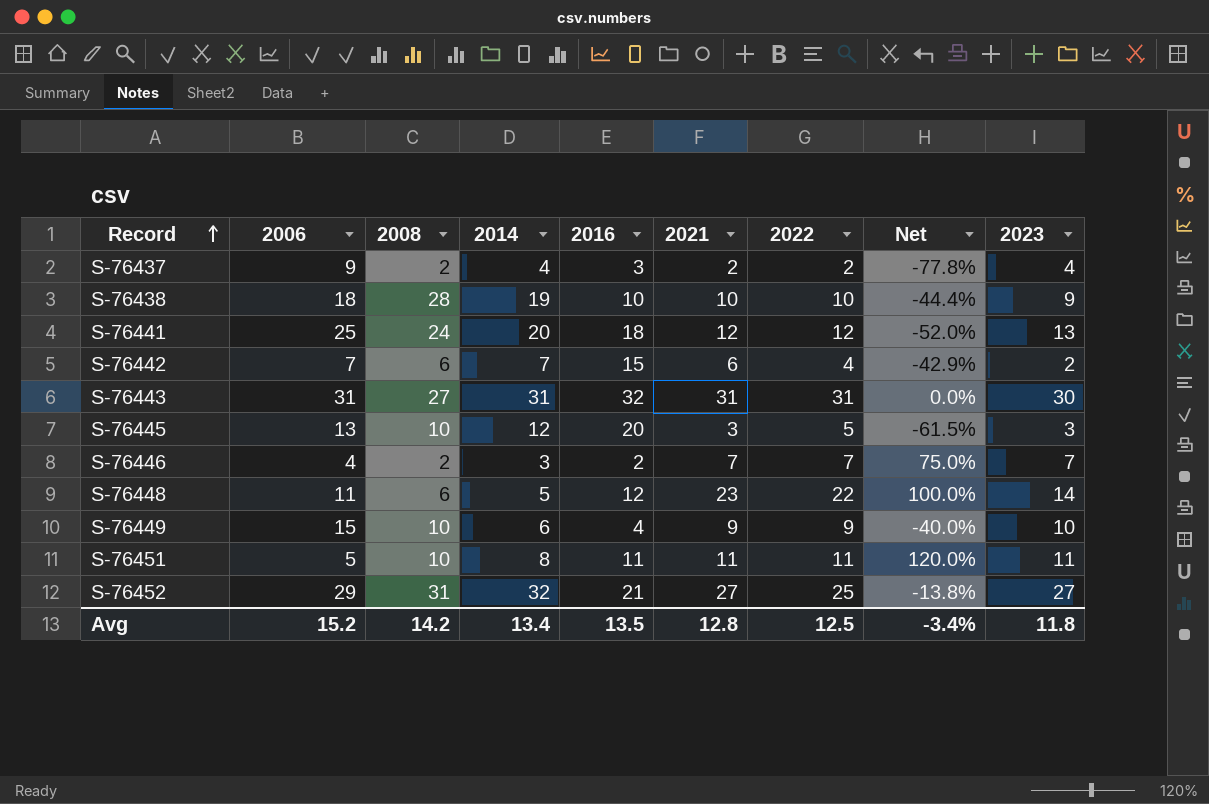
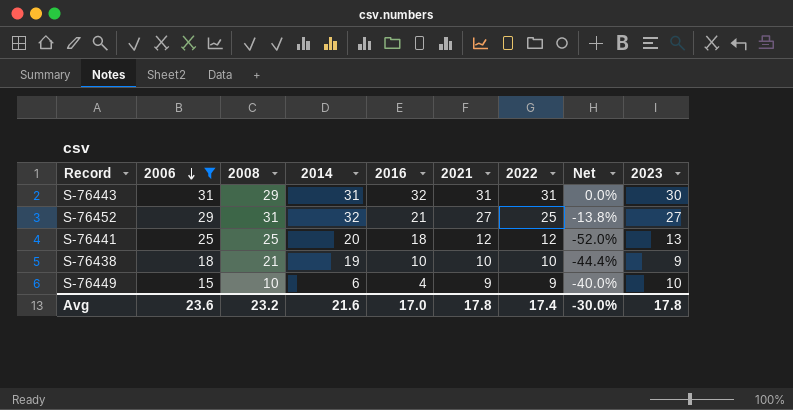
filter: none -> 2006 >= 15
row order: Record ascending -> 2006 descending
S-76443 | 2008: 27 -> 29
S-76441 | 2008: 24 -> 25
S-76438 | 2008: 28 -> 21
Avg | 2006: 15.2 -> 23.6
Avg | 2008: 14.2 -> 23.2
Avg | 2014: 13.4 -> 21.6
Avg | 2016: 13.5 -> 17.0
Avg | 2021: 12.8 -> 17.8
Avg | 2022: 12.5 -> 17.4
Avg | Net: -3.4% -> -30.0%
Avg | 2023: 11.8 -> 17.8

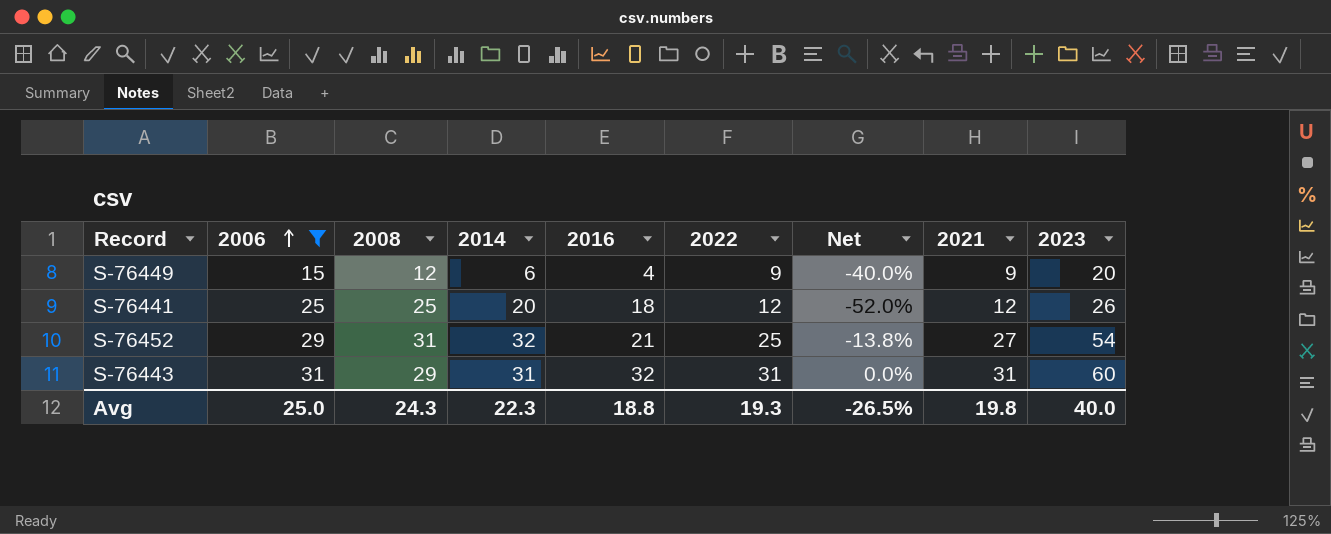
row order: 2006 descending -> 2006 ascending
column 2021 | position: 6 -> 8
row S-76438: 18 | 21 | 19 | 10 | 10 | 10 | -44.4% | 9 -> none
S-76449 | 2008: 10 -> 12
S-76449 | 2023: 10 -> 20
S-76441 | 2023: 13 -> 26
S-76452 | 2023: 27 -> 54
S-76443 | 2023: 30 -> 60
Avg | 2006: 23.6 -> 25.0
Avg | 2008: 23.2 -> 24.3
Avg | 2014: 21.6 -> 22.3
Avg | 2016: 17.0 -> 18.8
Avg | 2022: 17.4 -> 19.3
Avg | Net: -30.0% -> -26.5%
Avg | 2021: 17.8 -> 19.8
Avg | 2023: 17.8 -> 40.0

